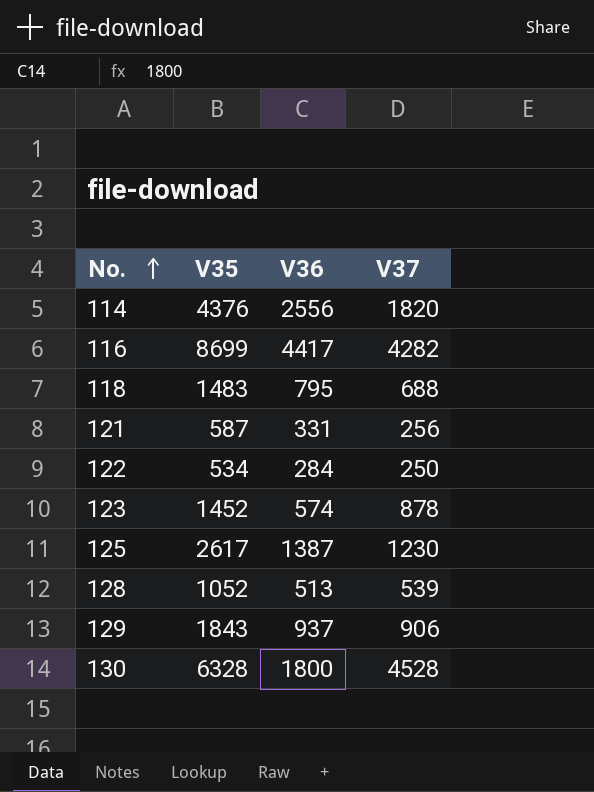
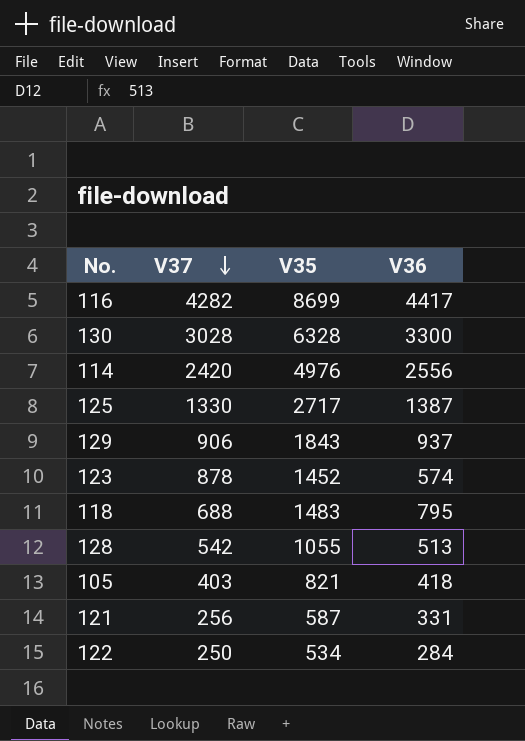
row order: No. ascending -> V37 descending
column V37 | position: 4 -> 2
130 | V37: 4528 -> 3028
130 | V36: 1800 -> 3300
114 | V37: 1820 -> 2420
114 | V35: 4376 -> 4976
125 | V37: 1230 -> 1330
125 | V35: 2617 -> 2717
128 | V37: 539 -> 542
128 | V35: 1052 -> 1055
row 105: none -> 403 | 821 | 418

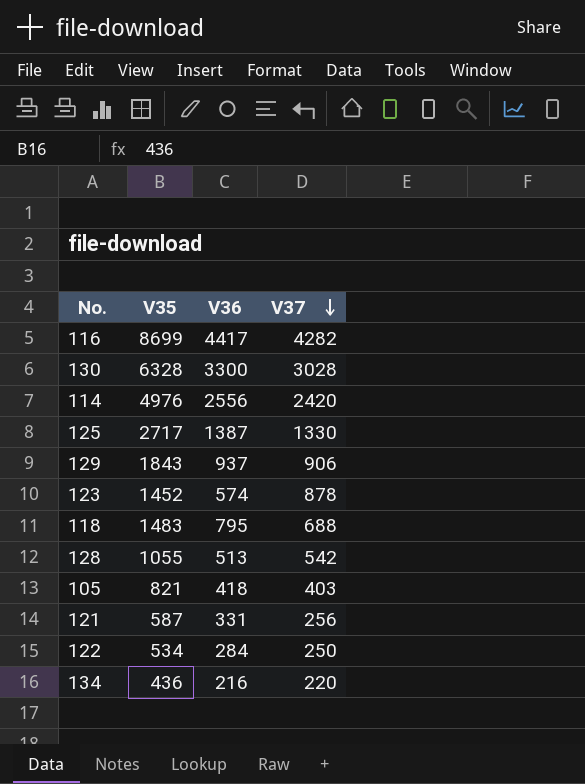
column V37 | position: 2 -> 4
row 134: none -> 436 | 216 | 220

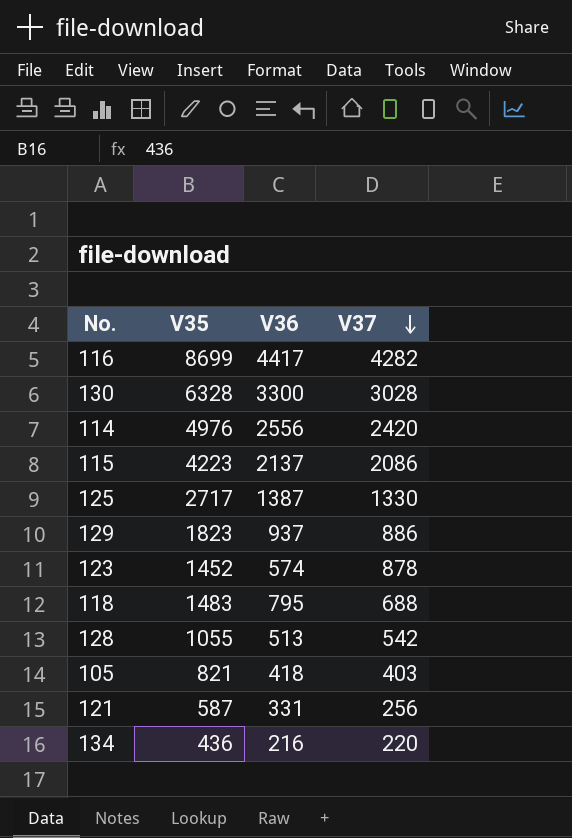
row 122: 534 | 284 | 250 -> none
row 115: none -> 4223 | 2137 | 2086
129 | V35: 1843 -> 1823
129 | V37: 906 -> 886

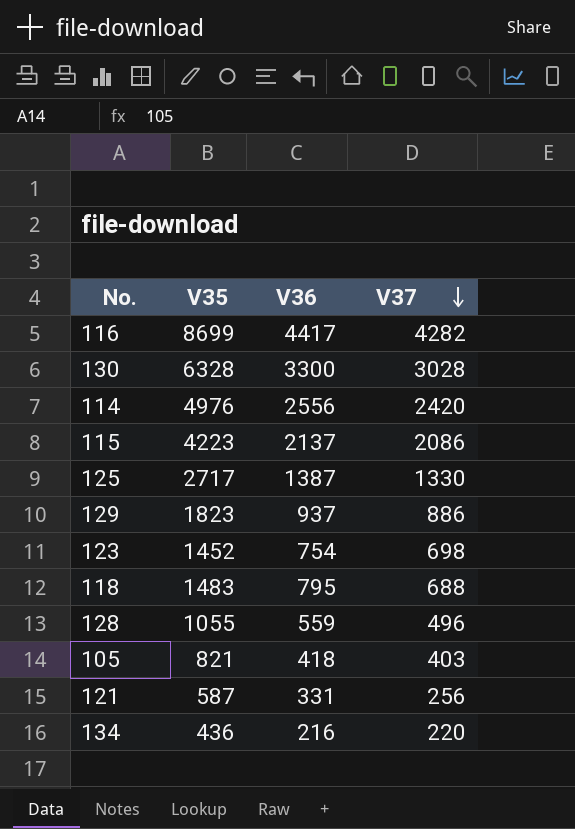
123 | V36: 574 -> 754
123 | V37: 878 -> 698
128 | V36: 513 -> 559
128 | V37: 542 -> 496

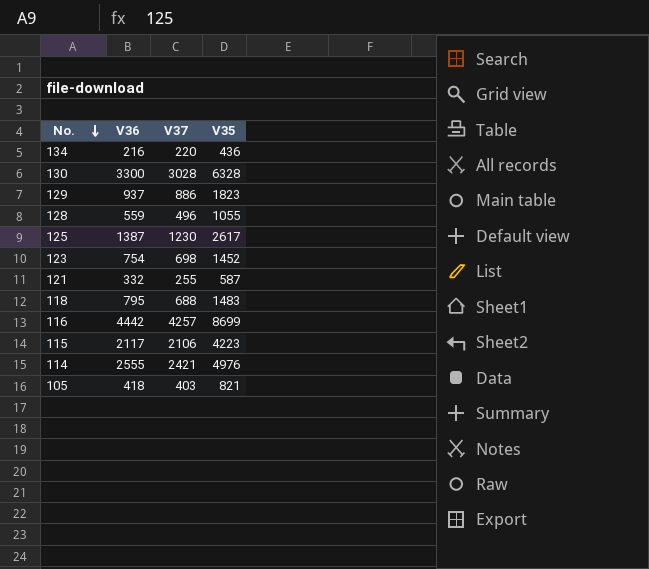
row order: V37 descending -> No. descending
column V35 | position: 2 -> 4
125 | V37: 1330 -> 1230
125 | V35: 2717 -> 2617
121 | V36: 331 -> 332
121 | V37: 256 -> 255
116 | V36: 4417 -> 4442
116 | V37: 4282 -> 4257
115 | V36: 2137 -> 2117
115 | V37: 2086 -> 2106
114 | V36: 2556 -> 2555
114 | V37: 2420 -> 2421

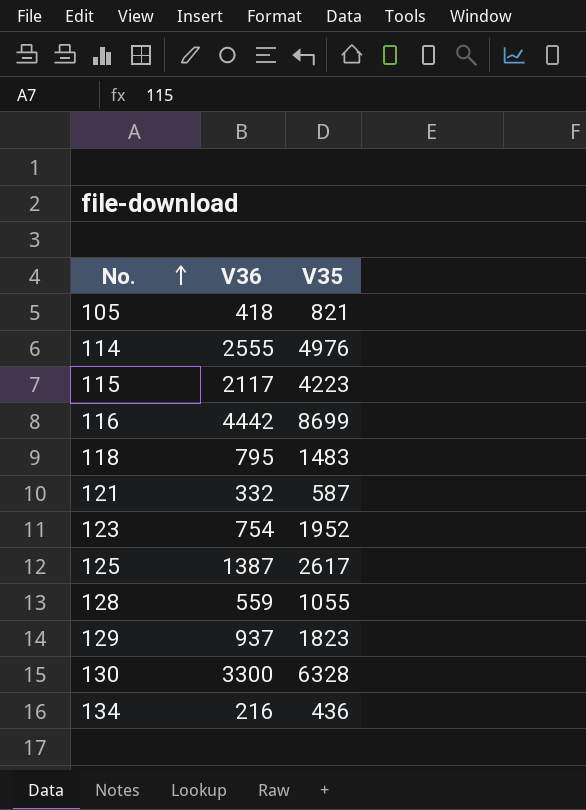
row order: No. descending -> No. ascending
column V37 | formula: [V35] - [V36] -> none
123 | V35: 1452 -> 1952

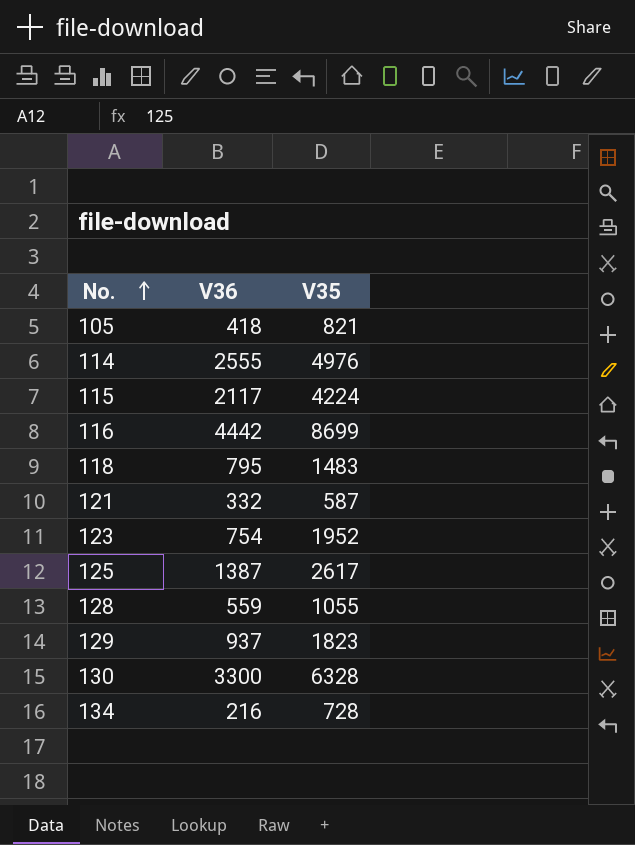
115 | V35: 4223 -> 4224
134 | V35: 436 -> 728

